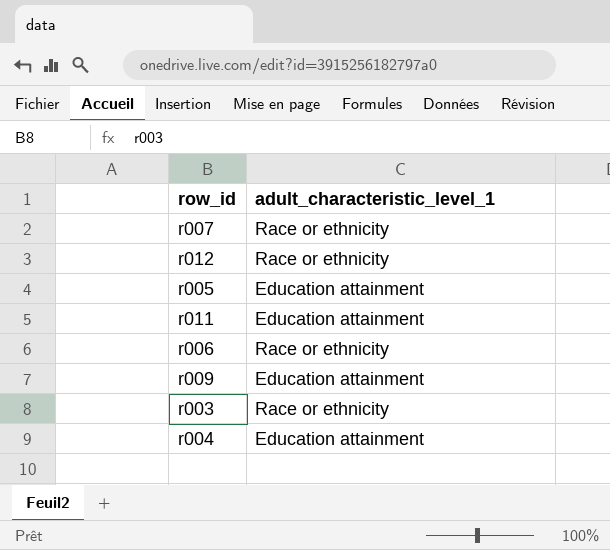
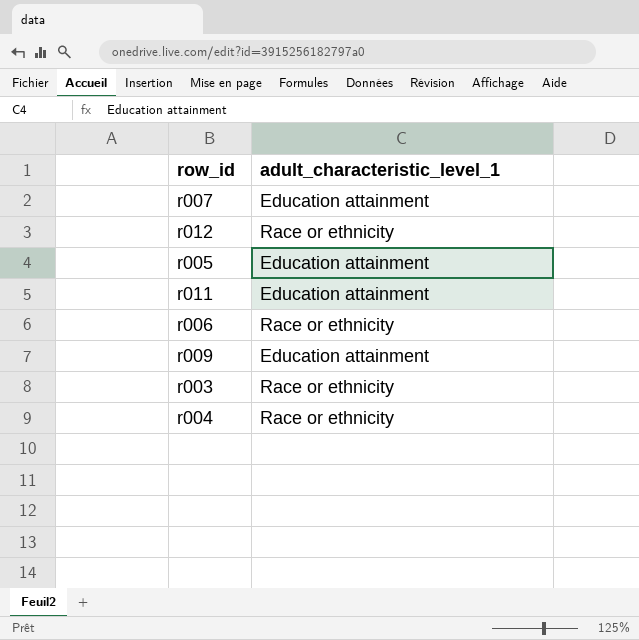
r007 | adult_characteristic_level_1: Race or ethnicity -> Education attainment
r004 | adult_characteristic_level_1: Education attainment -> Race or ethnicity

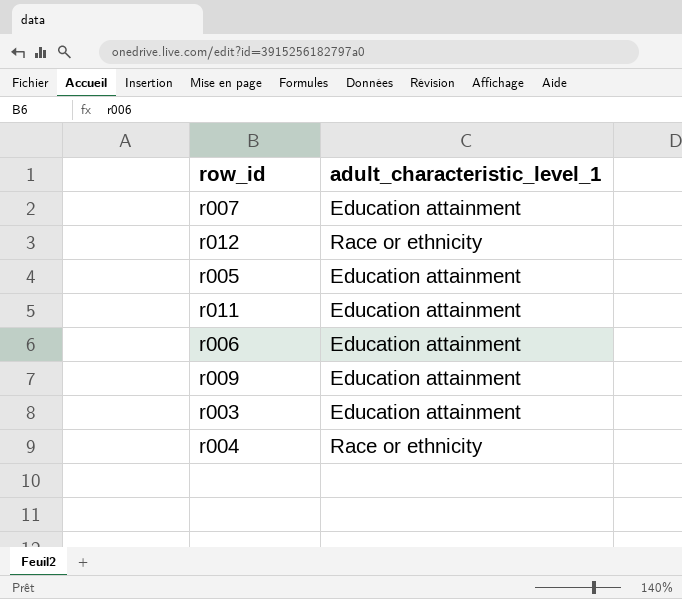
r006 | adult_characteristic_level_1: Race or ethnicity -> Education attainment
r003 | adult_characteristic_level_1: Race or ethnicity -> Education attainment

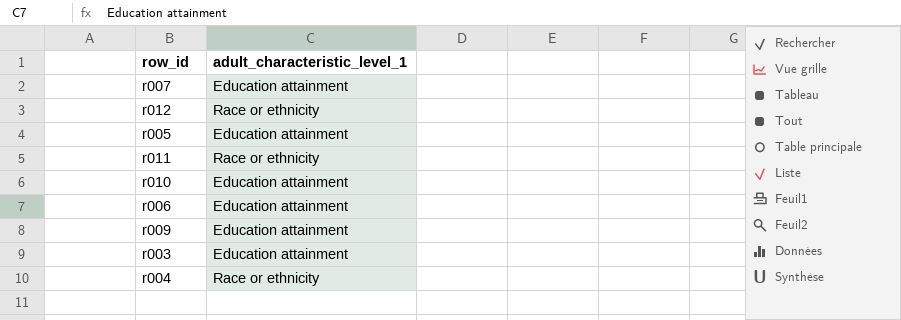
r011 | adult_characteristic_level_1: Education attainment -> Race or ethnicity
row r010: none -> Education attainment

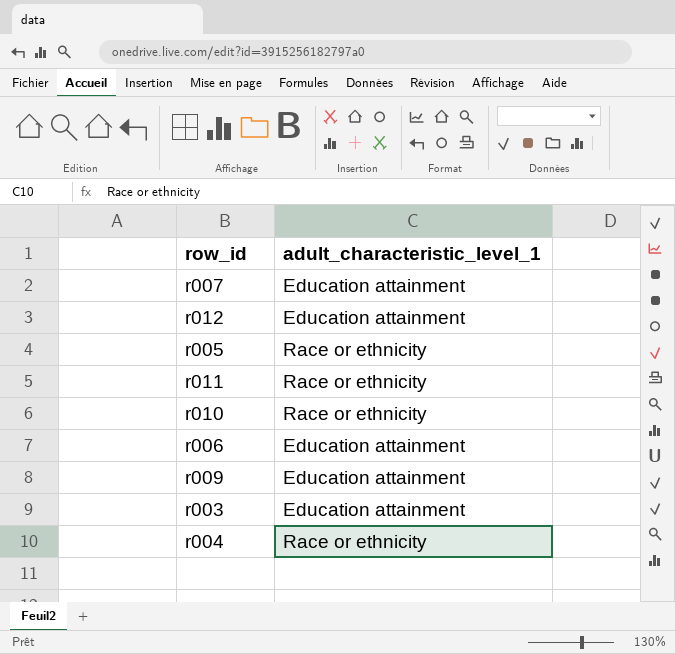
r012 | adult_characteristic_level_1: Race or ethnicity -> Education attainment
r005 | adult_characteristic_level_1: Education attainment -> Race or ethnicity
r010 | adult_characteristic_level_1: Education attainment -> Race or ethnicity

